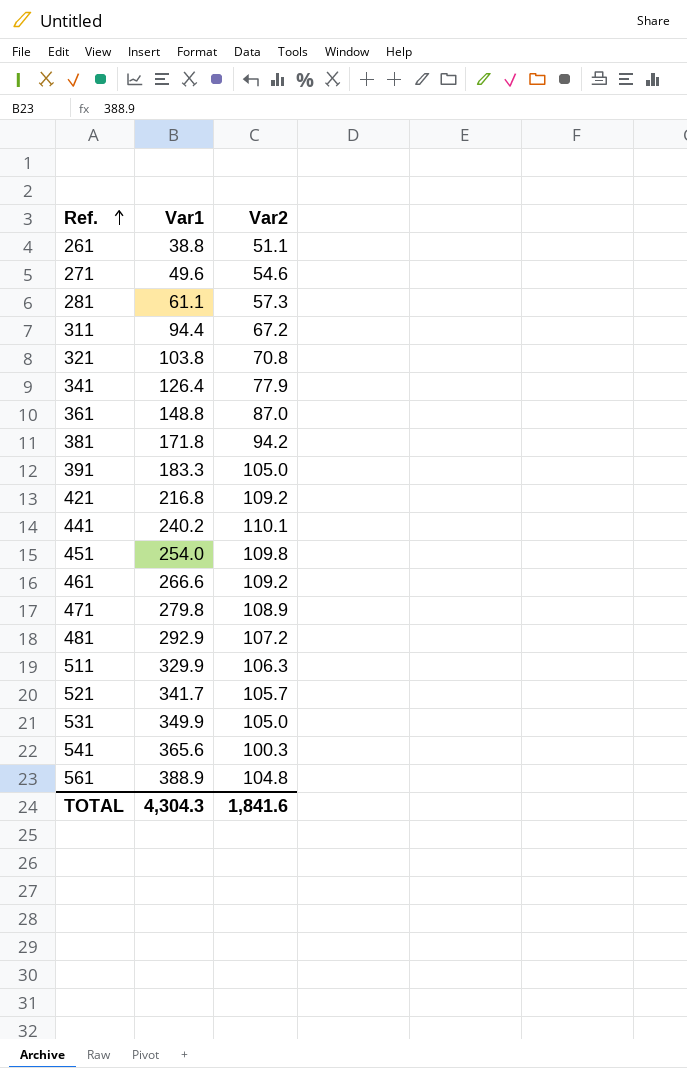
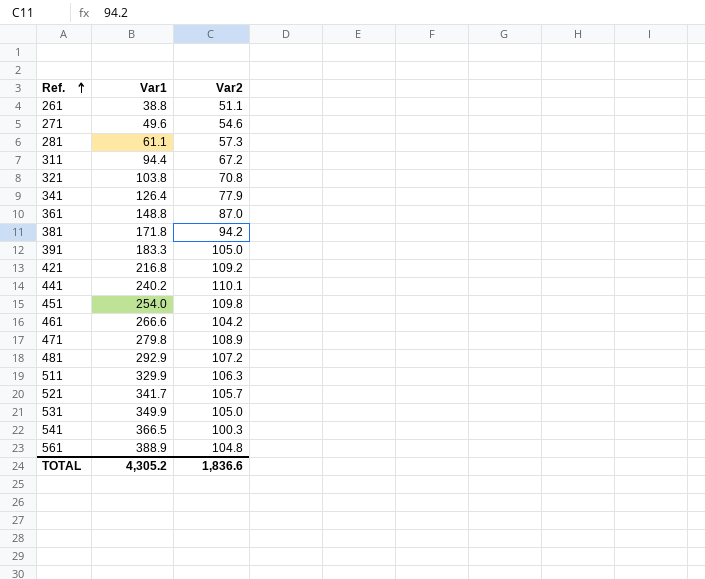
461 | Var2: 109.2 -> 104.2
541 | Var1: 365.6 -> 366.5
TOTAL | Var1: 4,304.3 -> 4,305.2
TOTAL | Var2: 1,841.6 -> 1,836.6

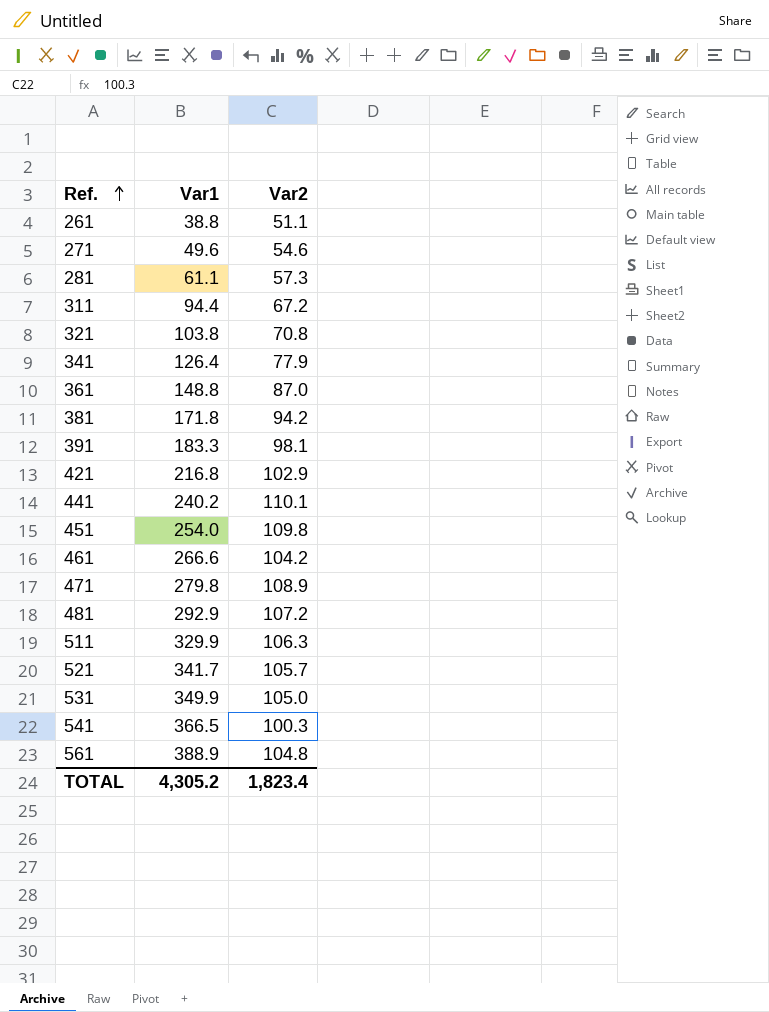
391 | Var2: 105.0 -> 98.1
421 | Var2: 109.2 -> 102.9
TOTAL | Var2: 1,836.6 -> 1,823.4

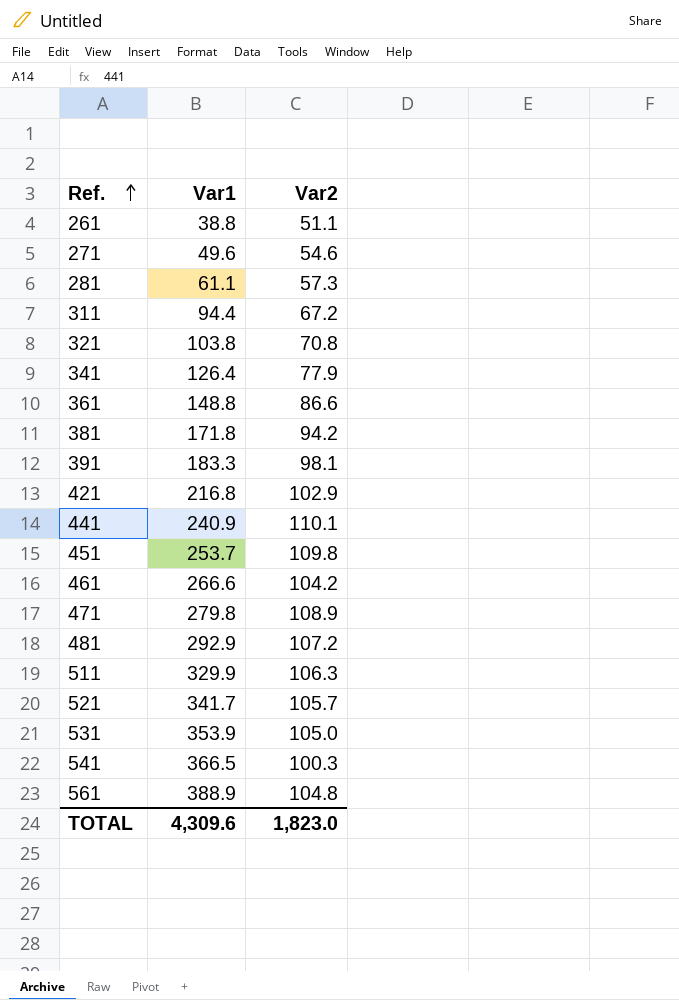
361 | Var2: 87.0 -> 86.6
441 | Var1: 240.2 -> 240.9
451 | Var1: 254.0 -> 253.7
531 | Var1: 349.9 -> 353.9
TOTAL | Var1: 4,305.2 -> 4,309.6
TOTAL | Var2: 1,823.4 -> 1,823.0

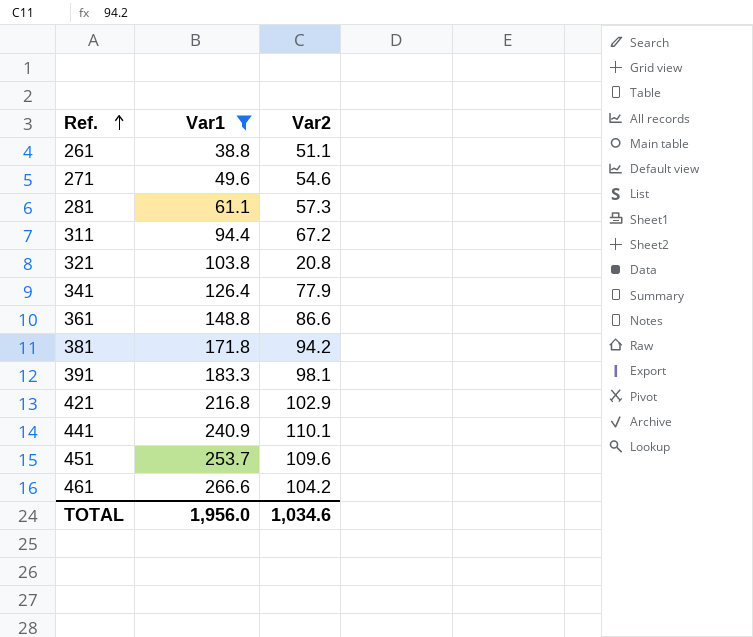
filter: none -> Var1 <= 266.6
321 | Var2: 70.8 -> 20.8
451 | Var2: 109.8 -> 109.6
TOTAL | Var1: 4,309.6 -> 1,956.0
TOTAL | Var2: 1,823.0 -> 1,034.6

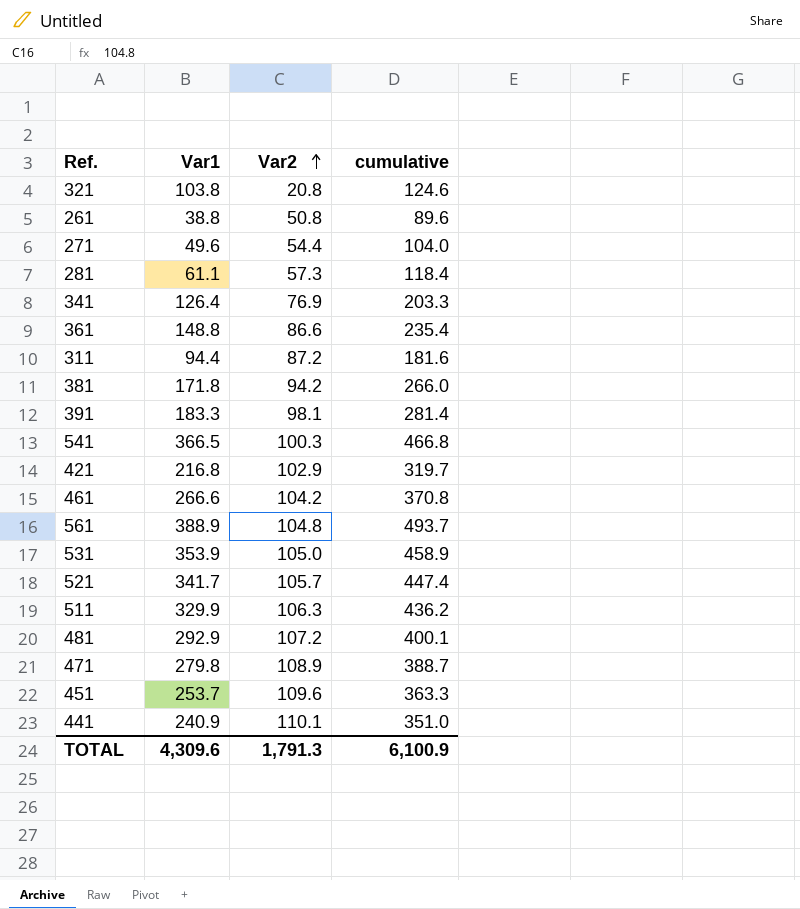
filter: Var1 <= 266.6 -> none
row order: Ref. ascending -> Var2 ascending
column cumulative | formula: none -> [Var1] + [Var2]
261 | Var2: 51.1 -> 50.8
271 | Var2: 54.6 -> 54.4
341 | Var2: 77.9 -> 76.9
311 | Var2: 67.2 -> 87.2
TOTAL | Var1: 1,956.0 -> 4,309.6
TOTAL | Var2: 1,034.6 -> 1,791.3

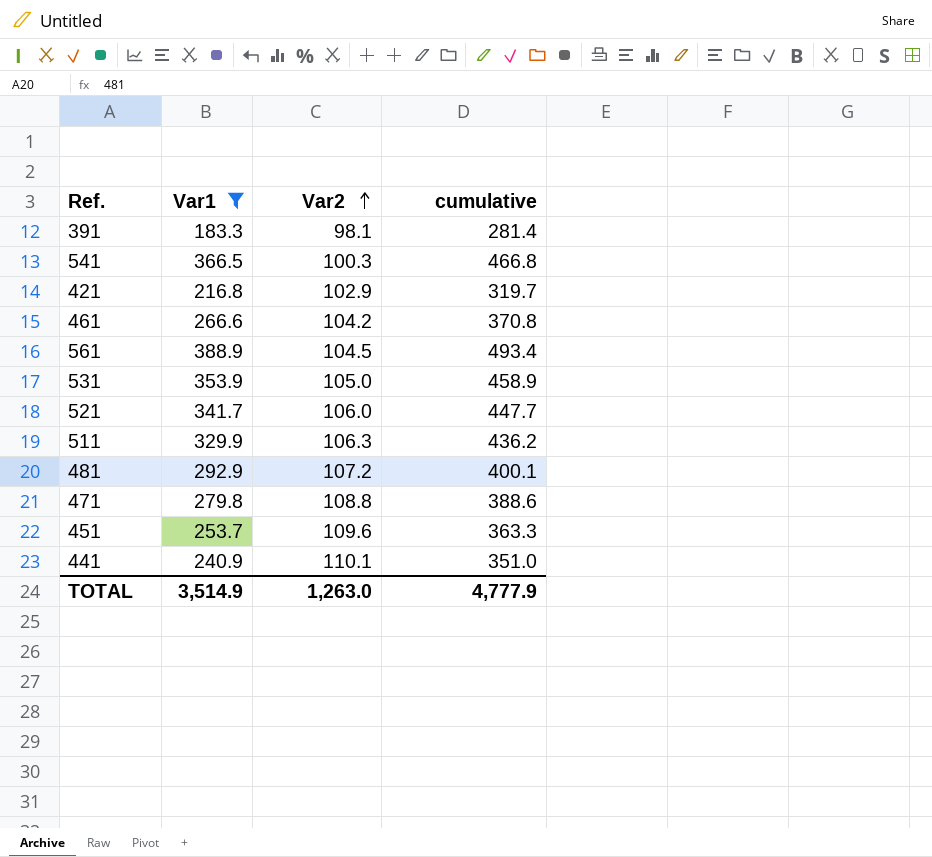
filter: none -> Var1 >= 183.3
561 | Var2: 104.8 -> 104.5
561 | cumulative: 493.7 -> 493.4
521 | Var2: 105.7 -> 106.0
521 | cumulative: 447.4 -> 447.7
471 | Var2: 108.9 -> 108.8
471 | cumulative: 388.7 -> 388.6
TOTAL | Var1: 4,309.6 -> 3,514.9
TOTAL | Var2: 1,791.3 -> 1,263.0
TOTAL | cumulative: 6,100.9 -> 4,777.9

